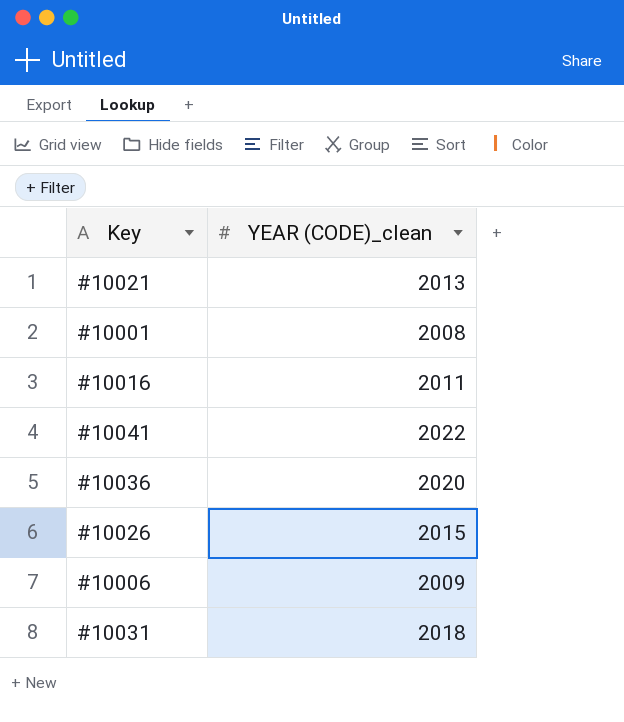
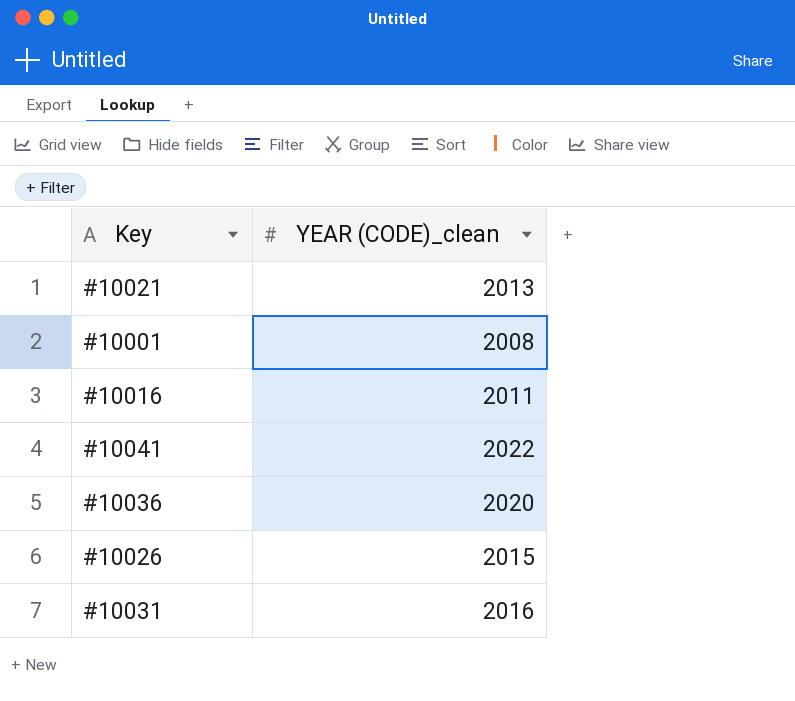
row #10006: 2009 -> none
#10031 | YEAR (CODE)_clean: 2018 -> 2016

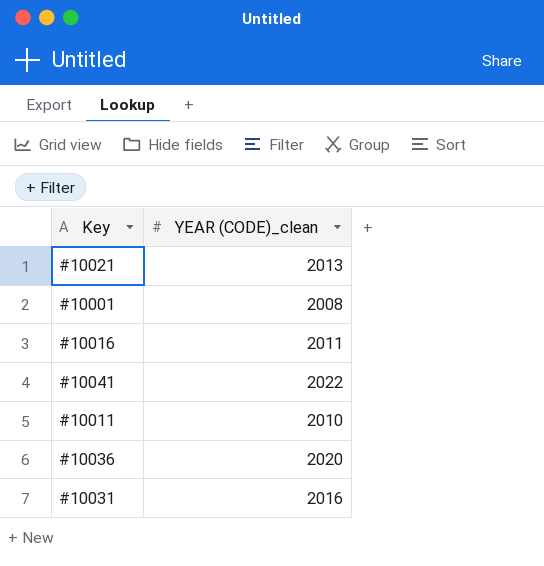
row #10026: 2015 -> none
row #10011: none -> 2010

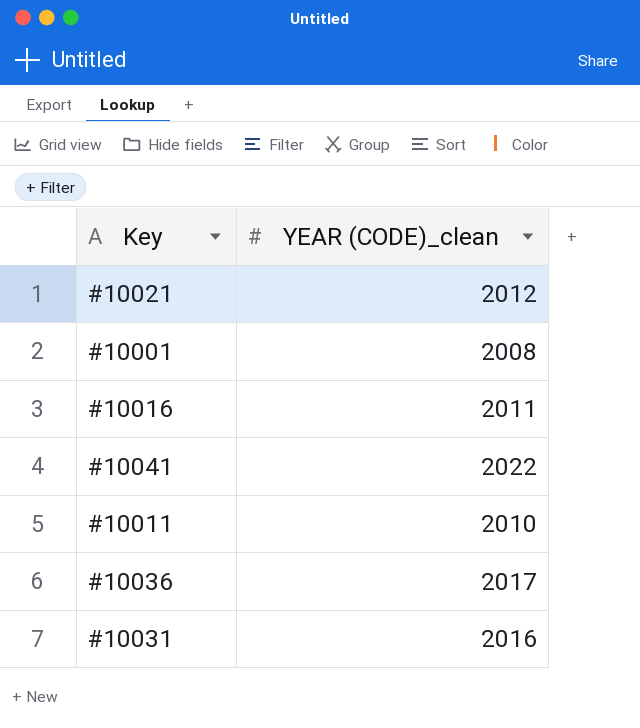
#10021 | YEAR (CODE)_clean: 2013 -> 2012
#10036 | YEAR (CODE)_clean: 2020 -> 2017

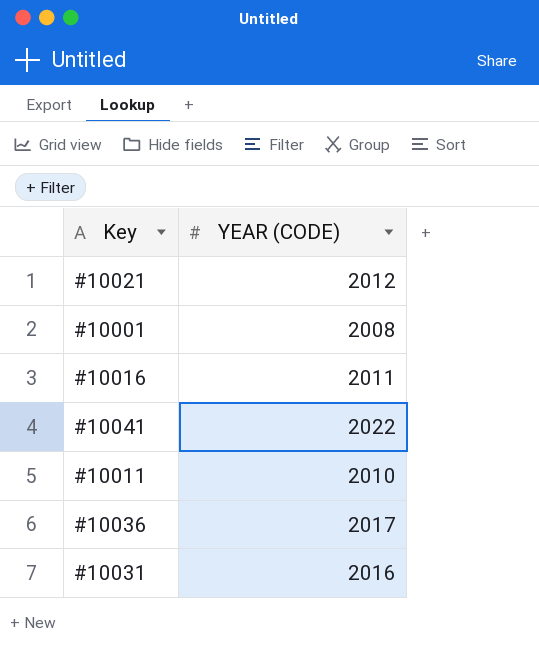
column name: YEAR (CODE)_clean -> YEAR (CODE)

